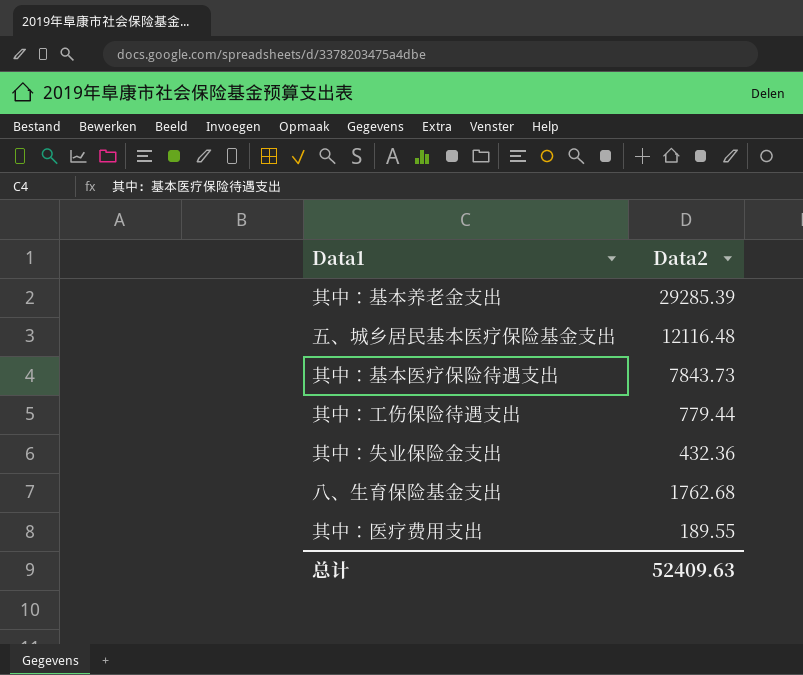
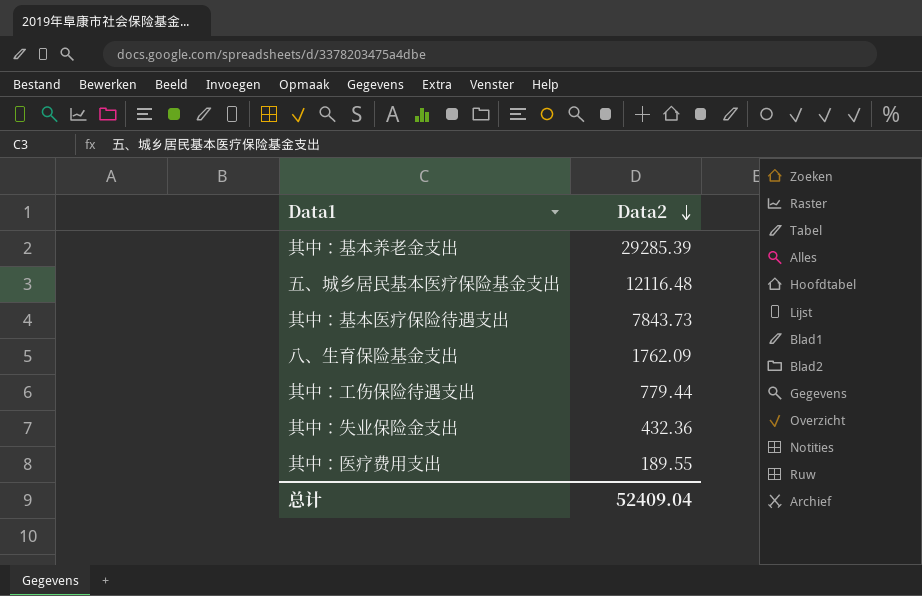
row order: none -> Data2 descending
八、生育保险基金支出 | Data2: 1762.68 -> 1762.09
总计 | Data2: 52409.63 -> 52409.04

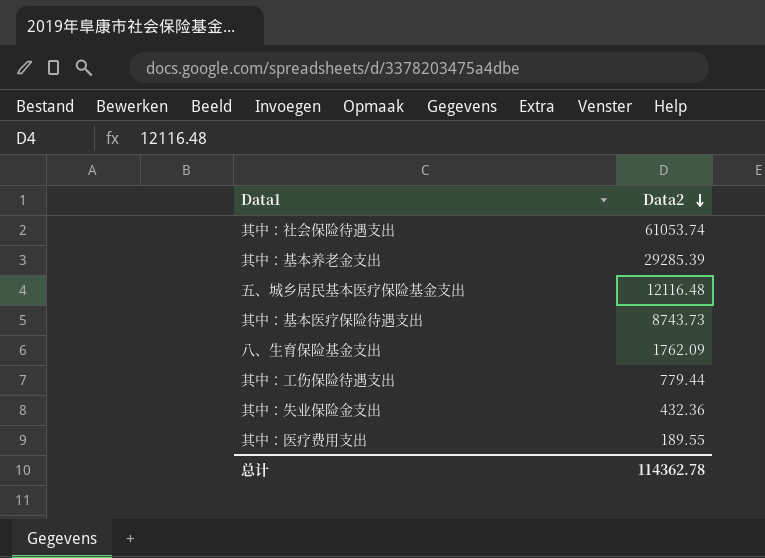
row 其中：社会保险待遇支出: none -> 61053.74
其中：基本医疗保险待遇支出 | Data2: 7843.73 -> 8743.73
总计 | Data2: 52409.04 -> 114362.78

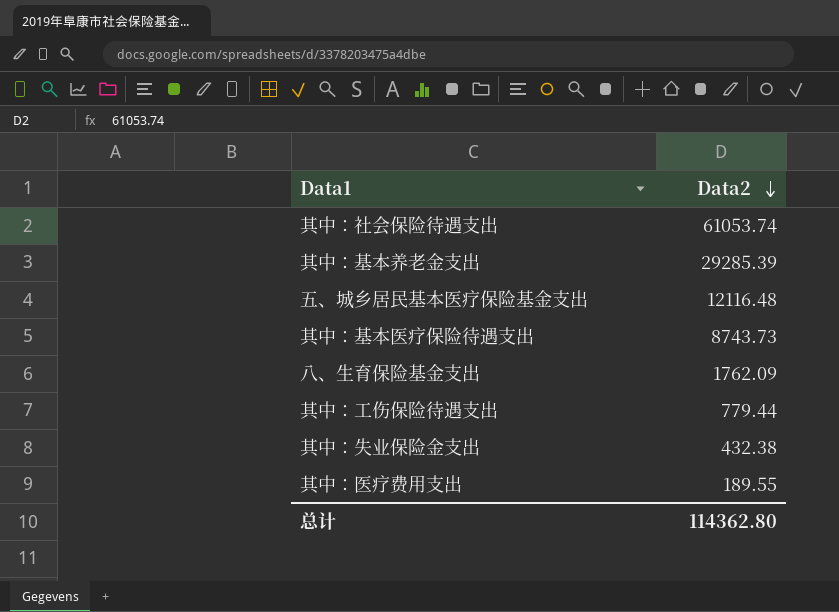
其中：失业保险金支出 | Data2: 432.36 -> 432.38
总计 | Data2: 114362.78 -> 114362.80

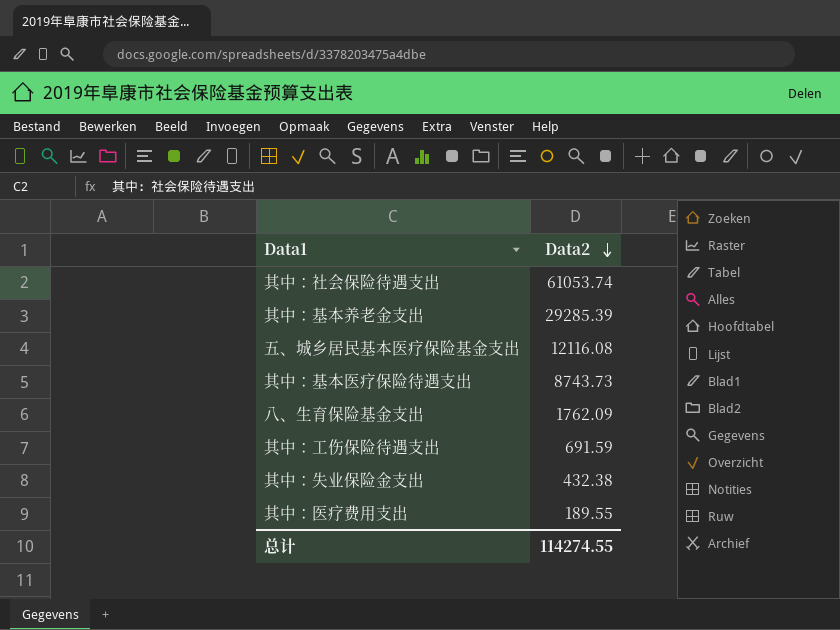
五、城乡居民基本医疗保险基金支出 | Data2: 12116.48 -> 12116.08
其中：工伤保险待遇支出 | Data2: 779.44 -> 691.59
总计 | Data2: 114362.80 -> 114274.55

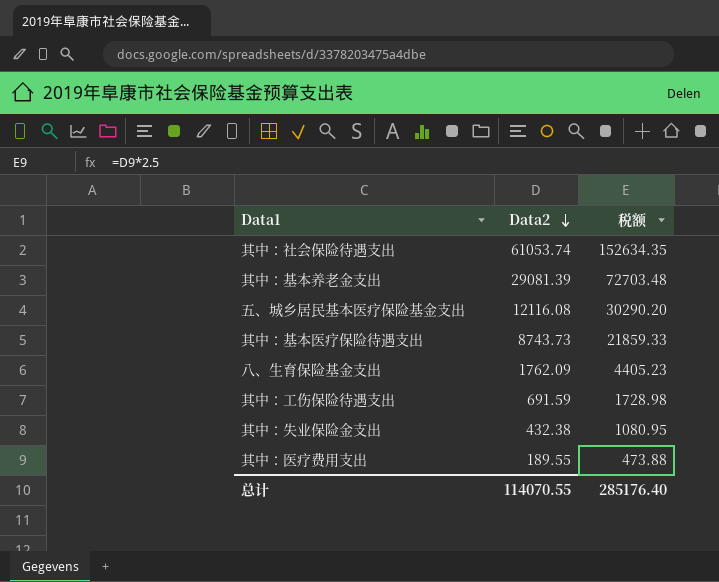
column 税额 | formula: none -> [Data2] * 2.5
其中：基本养老金支出 | Data2: 29285.39 -> 29081.39
总计 | Data2: 114274.55 -> 114070.55

